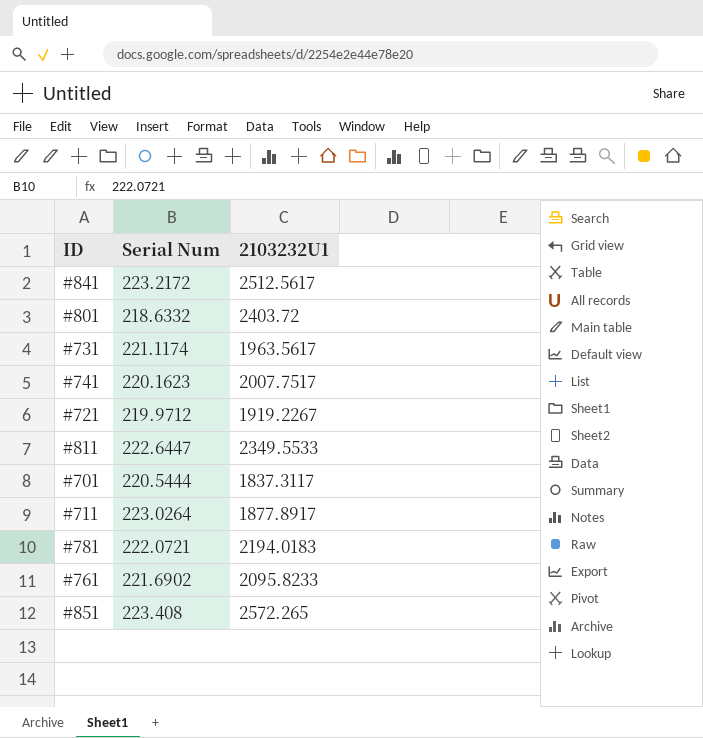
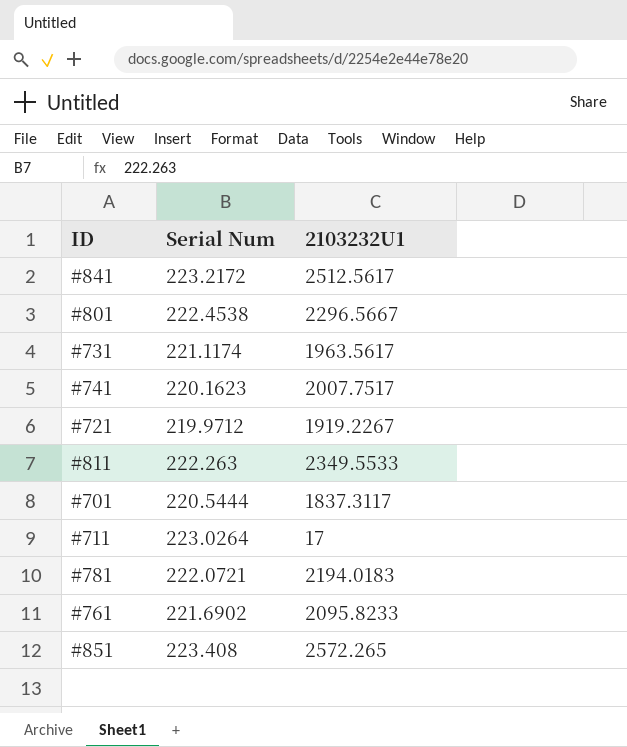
#801 | Serial Num: 218.6332 -> 222.4538
#801 | 2103232U1: 2403.72 -> 2296.5667
#811 | Serial Num: 222.6447 -> 222.263
#711 | 2103232U1: 1877.8917 -> 17

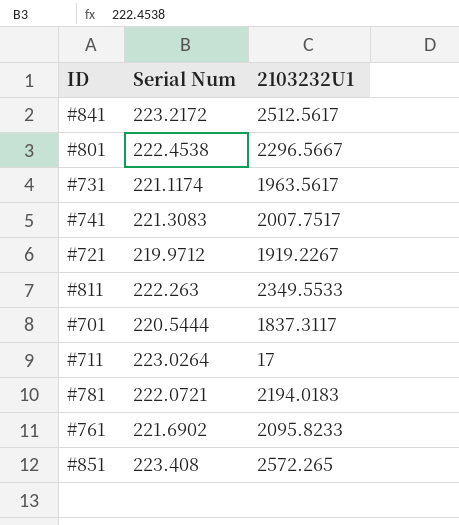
#741 | Serial Num: 220.1623 -> 221.3083

